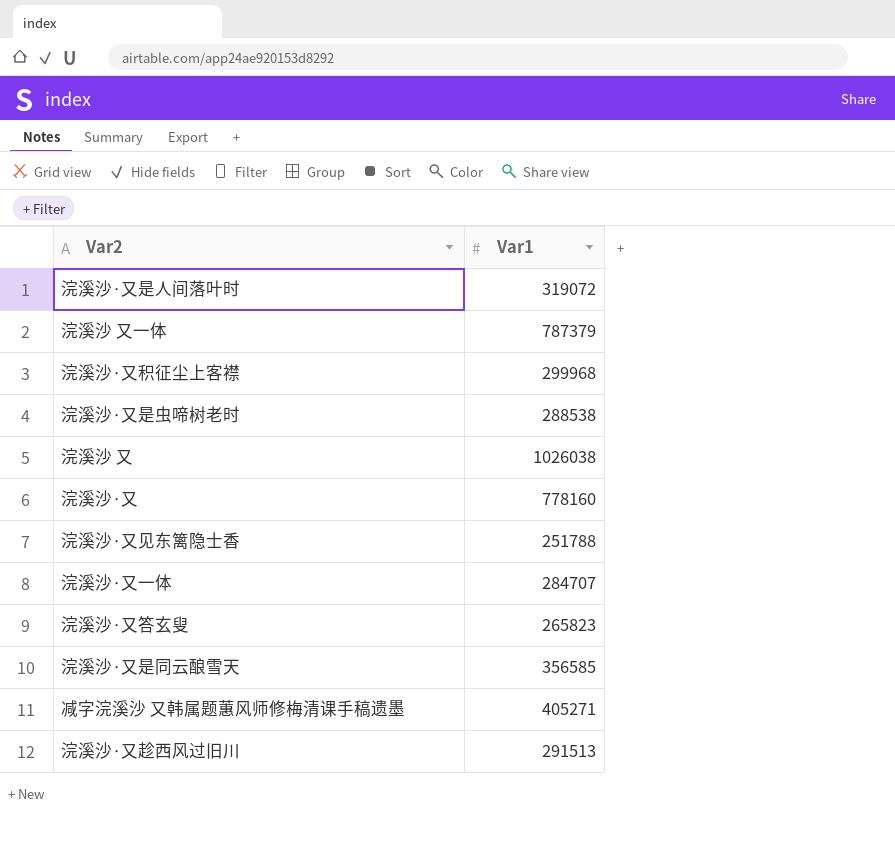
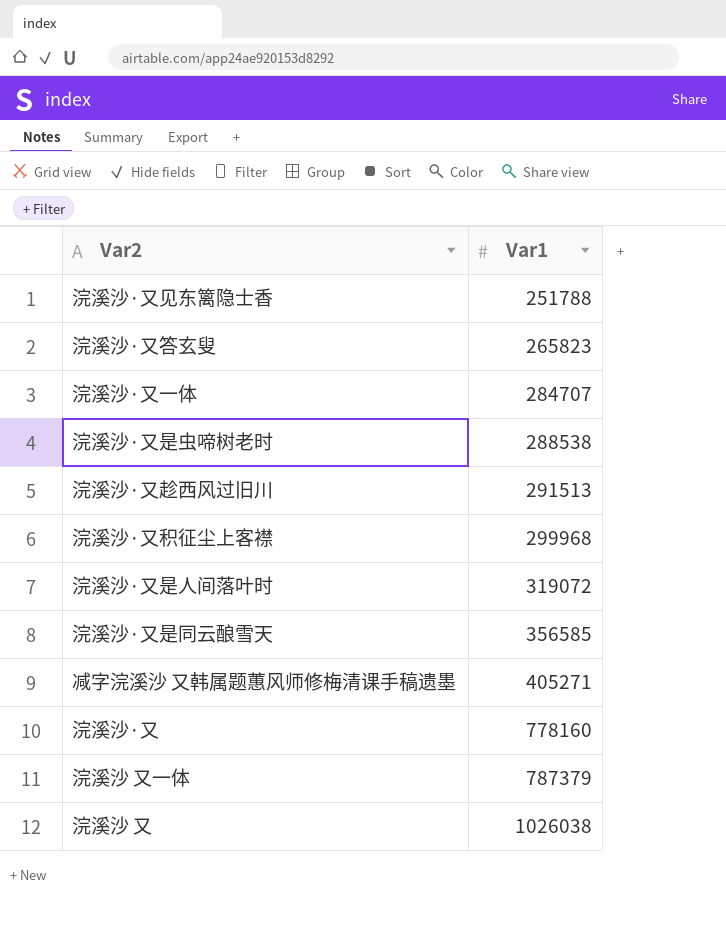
row order: none -> Var1 ascending

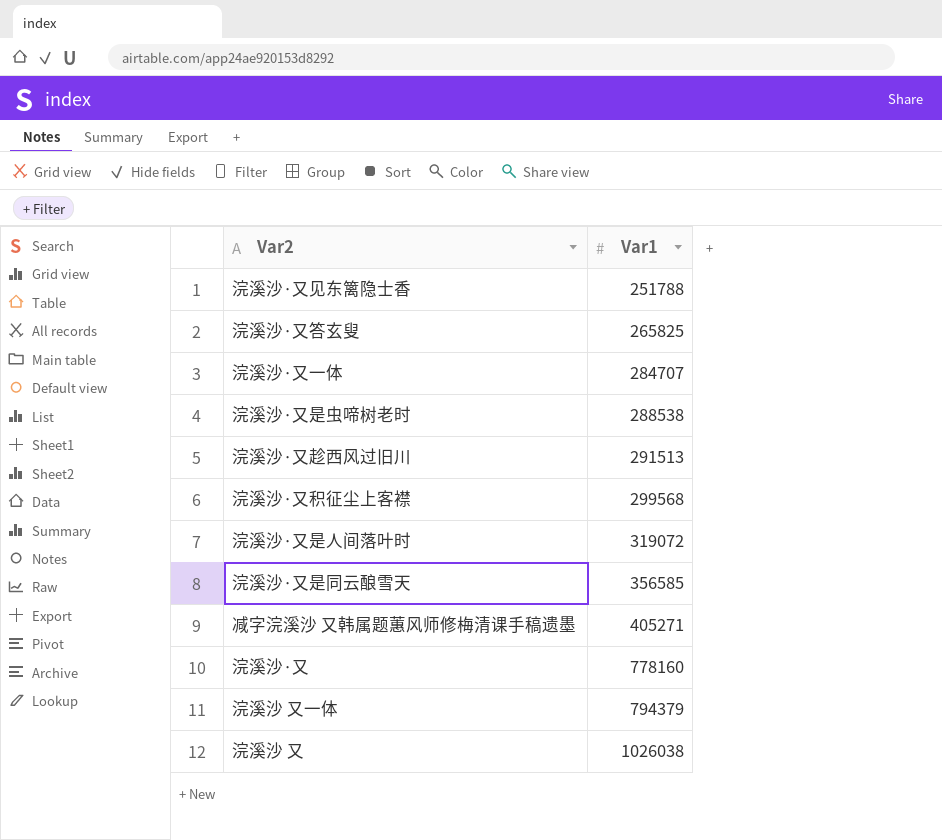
浣溪沙·又答玄叟 | Var1: 265823 -> 265825
浣溪沙·又积征尘上客襟 | Var1: 299968 -> 299568
浣溪沙 又一体 | Var1: 787379 -> 794379

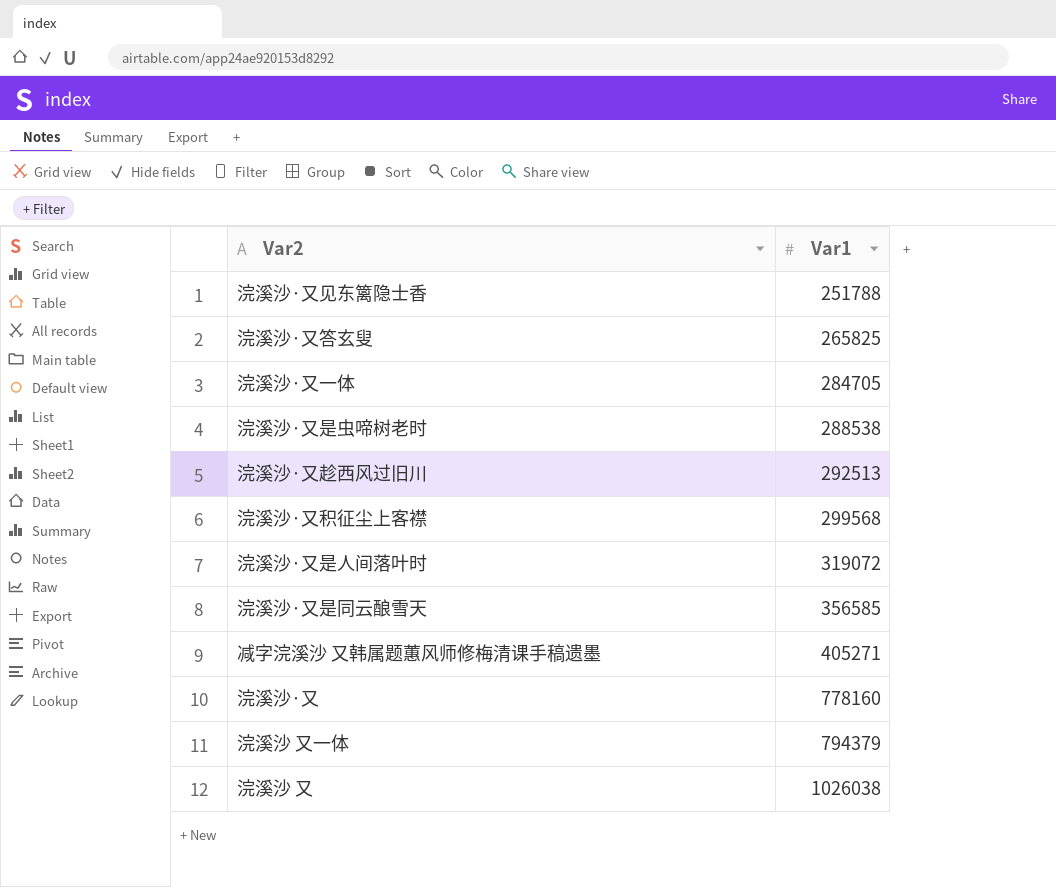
浣溪沙·又一体 | Var1: 284707 -> 284705
浣溪沙·又趁西风过旧川 | Var1: 291513 -> 292513

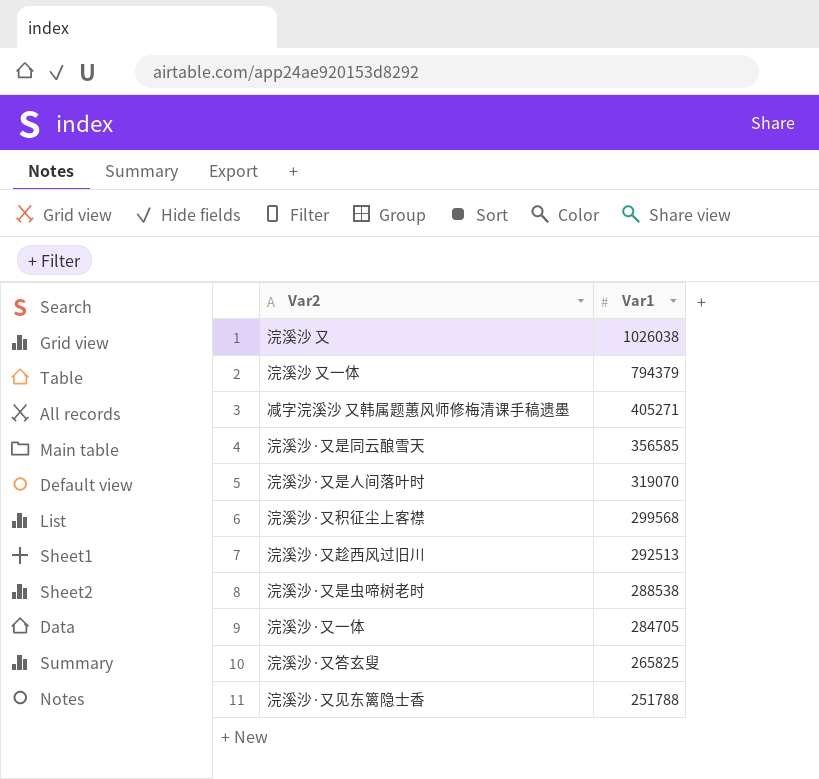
row order: Var1 ascending -> Var1 descending
row 浣溪沙·又: 778160 -> none
浣溪沙·又是人间落叶时 | Var1: 319072 -> 319070

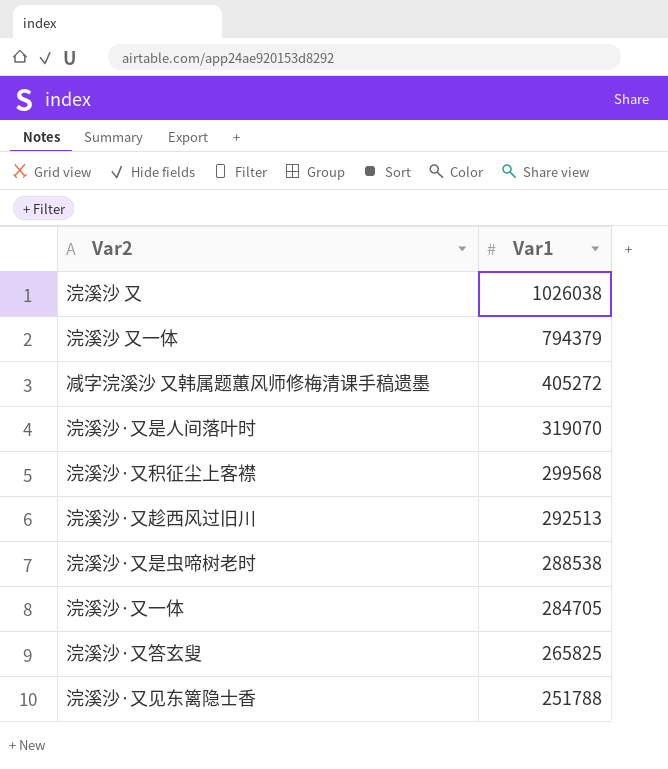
row 浣溪沙·又是同云酿雪天: 356585 -> none
减字浣溪沙 又韩属题蕙风师修梅清课手稿遗墨 | Var1: 405271 -> 405272

